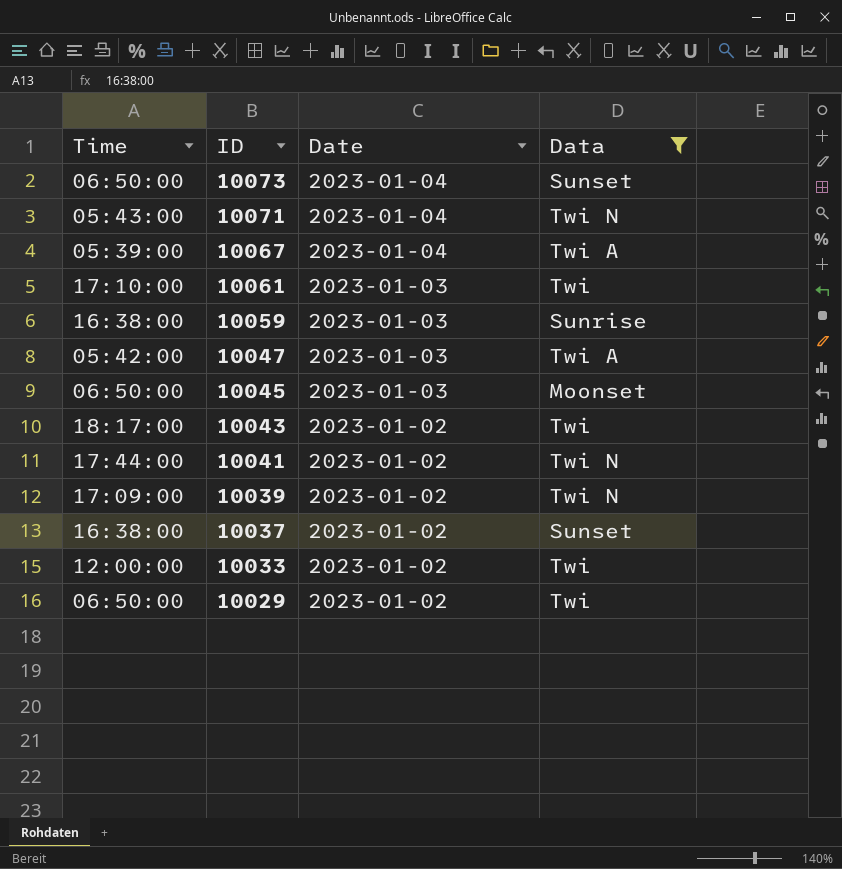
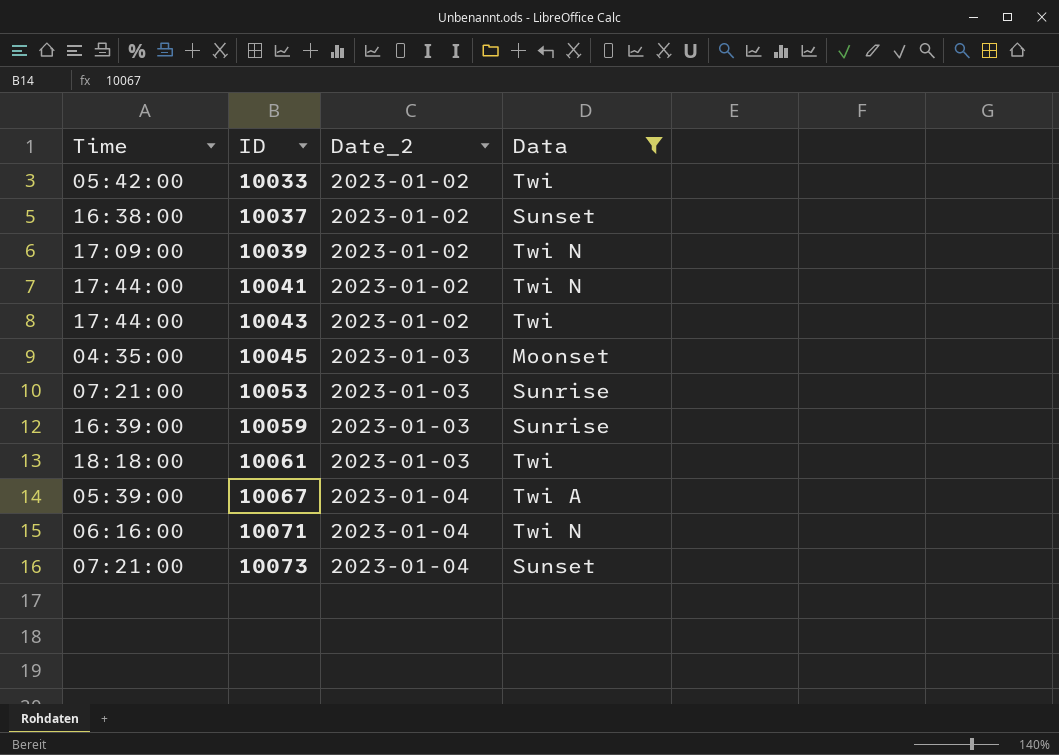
row order: ID descending -> ID ascending
column name: Date -> Date_2
row 10047: 05:42:00 | 2023-01-03 | Twi A -> none
row 10029: 06:50:00 | 2023-01-02 | Twi -> none
10033 | Time: 12:00:00 -> 05:42:00
10043 | Time: 18:17:00 -> 17:44:00
10045 | Time: 06:50:00 -> 04:35:00
row 10053: none -> 07:21:00 | 2023-01-03 | Sunrise
10059 | Time: 16:38:00 -> 16:39:00
10061 | Time: 17:10:00 -> 18:18:00
10071 | Time: 05:43:00 -> 06:16:00
10073 | Time: 06:50:00 -> 07:21:00

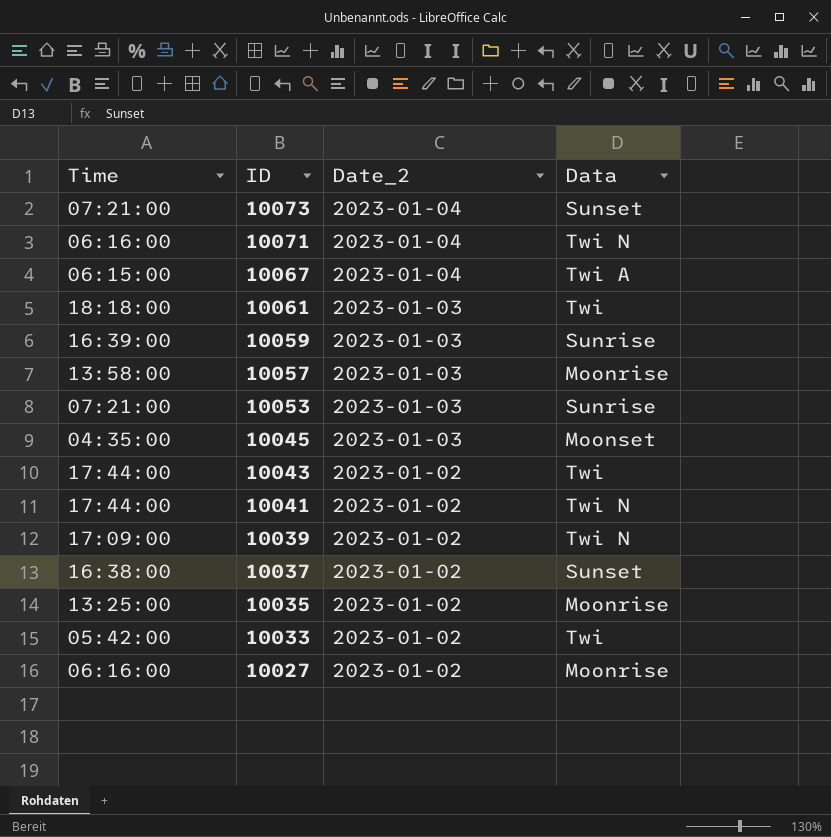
filter: Data != Moonrise -> none
row order: ID ascending -> ID descending
10067 | Time: 05:39:00 -> 06:15:00

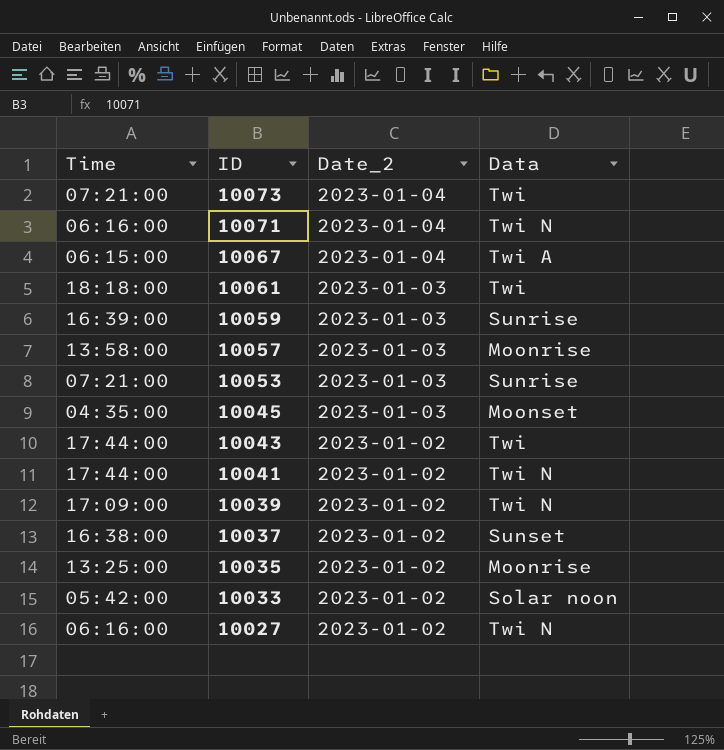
10073 | Data: Sunset -> Twi
10033 | Data: Twi -> Solar noon
10027 | Data: Moonrise -> Twi N

